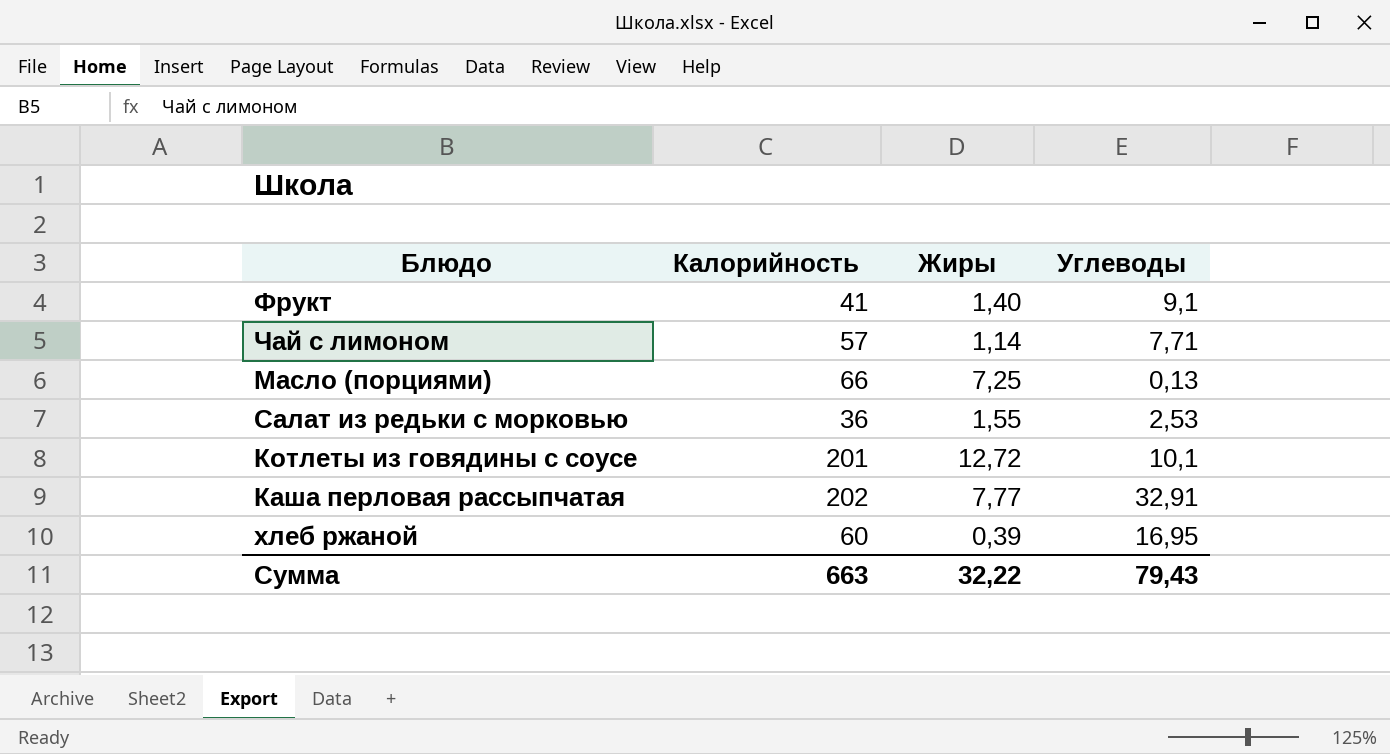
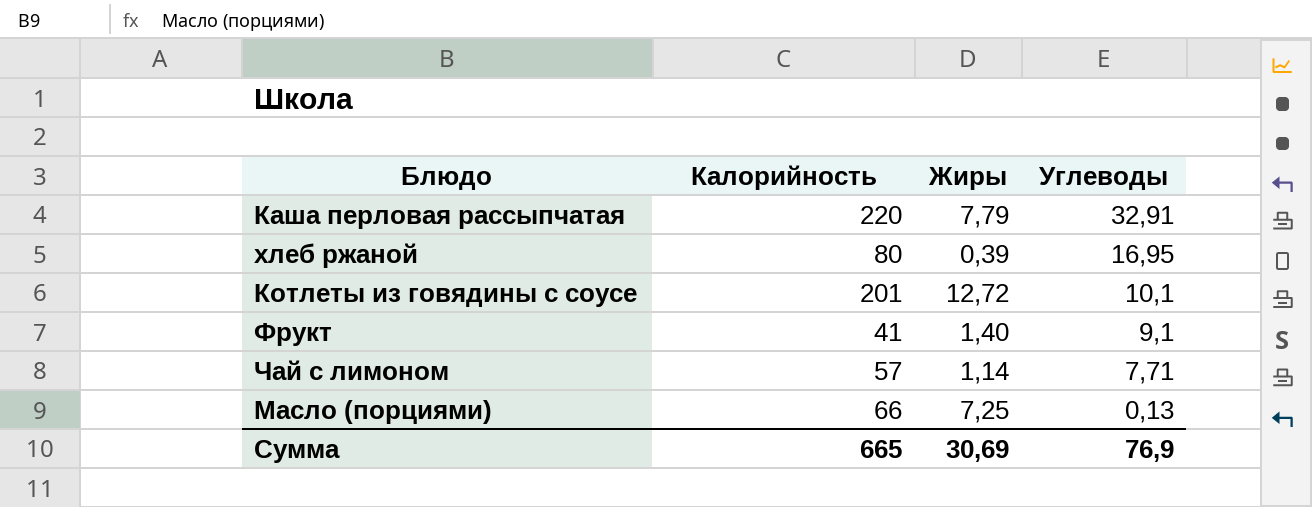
row order: none -> Углеводы descending
row Салат из редьки с морковью: 36 | 1,55 | 2,53 -> none
Каша перловая рассыпчатая | Калорийность: 202 -> 220
Каша перловая рассыпчатая | Жиры: 7,77 -> 7,79
хлеб ржаной | Калорийность: 60 -> 80
Сумма | Калорийность: 663 -> 665
Сумма | Жиры: 32,22 -> 30,69
Сумма | Углеводы: 79,43 -> 76,9

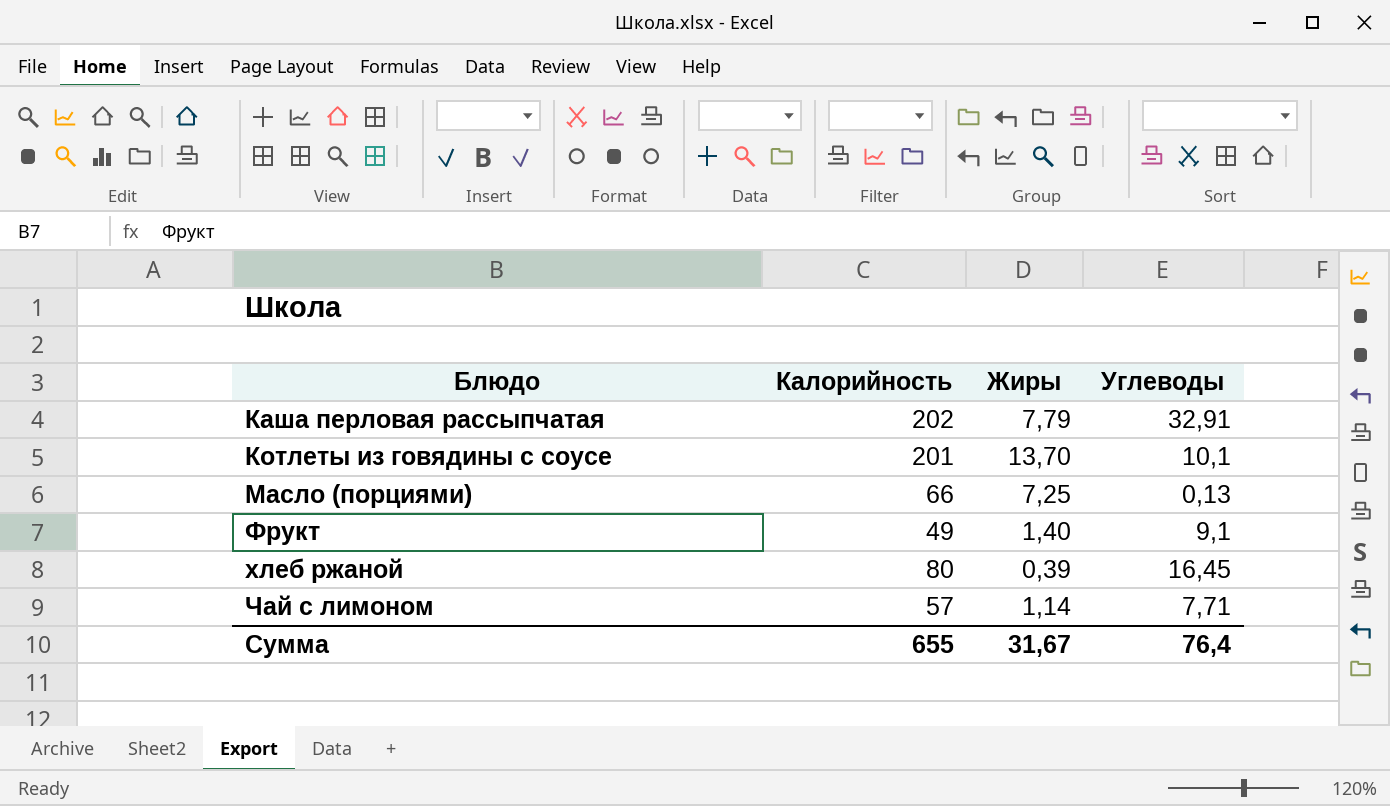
row order: Углеводы descending -> Блюдо ascending
Каша перловая рассыпчатая | Калорийность: 220 -> 202
Котлеты из говядины с соусе | Жиры: 12,72 -> 13,70
Фрукт | Калорийность: 41 -> 49
хлеб ржаной | Углеводы: 16,95 -> 16,45
Сумма | Калорийность: 665 -> 655
Сумма | Жиры: 30,69 -> 31,67
Сумма | Углеводы: 76,9 -> 76,4

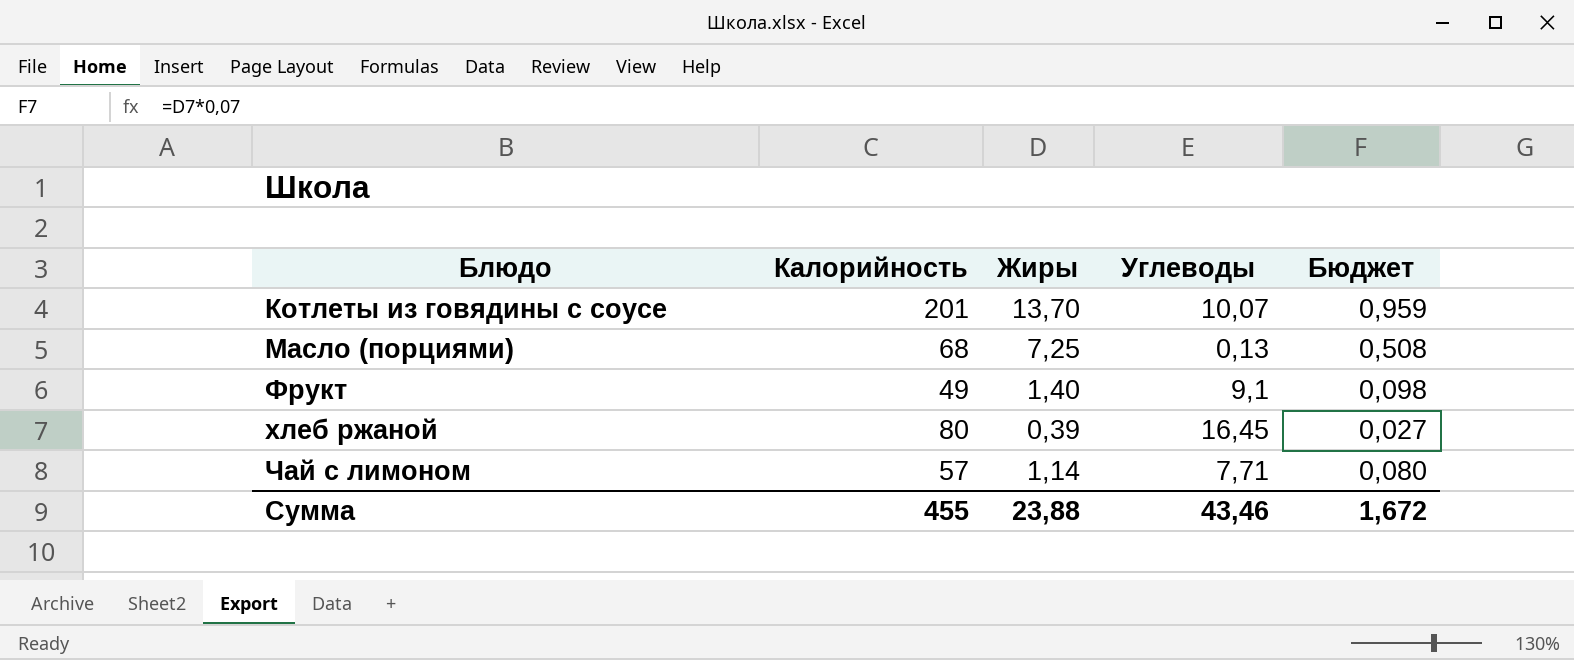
column Бюджет | formula: none -> [Жиры] * 0,07
row Каша перловая рассыпчатая: 202 | 7,79 | 32,91 -> none
Котлеты из говядины с соусе | Углеводы: 10,1 -> 10,07
Масло (порциями) | Калорийность: 66 -> 68
Сумма | Калорийность: 655 -> 455
Сумма | Жиры: 31,67 -> 23,88
Сумма | Углеводы: 76,4 -> 43,46

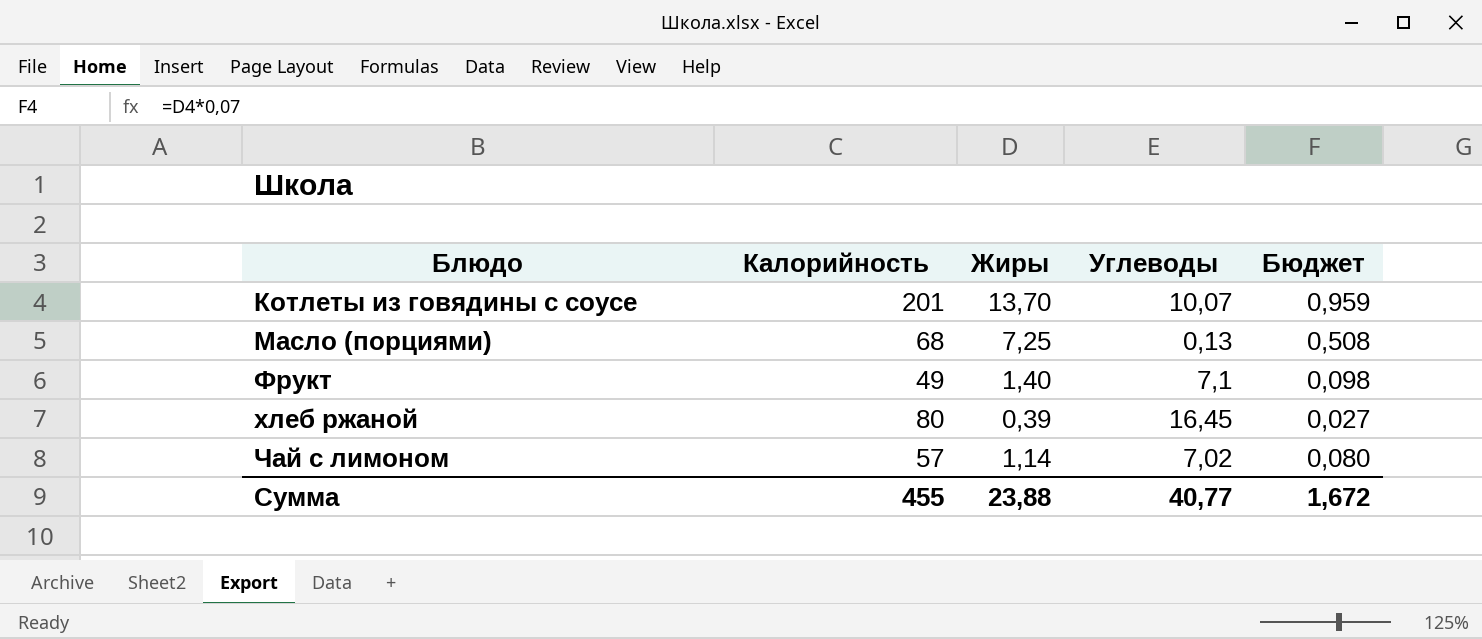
Фрукт | Углеводы: 9,1 -> 7,1
Чай с лимоном | Углеводы: 7,71 -> 7,02
Сумма | Углеводы: 43,46 -> 40,77

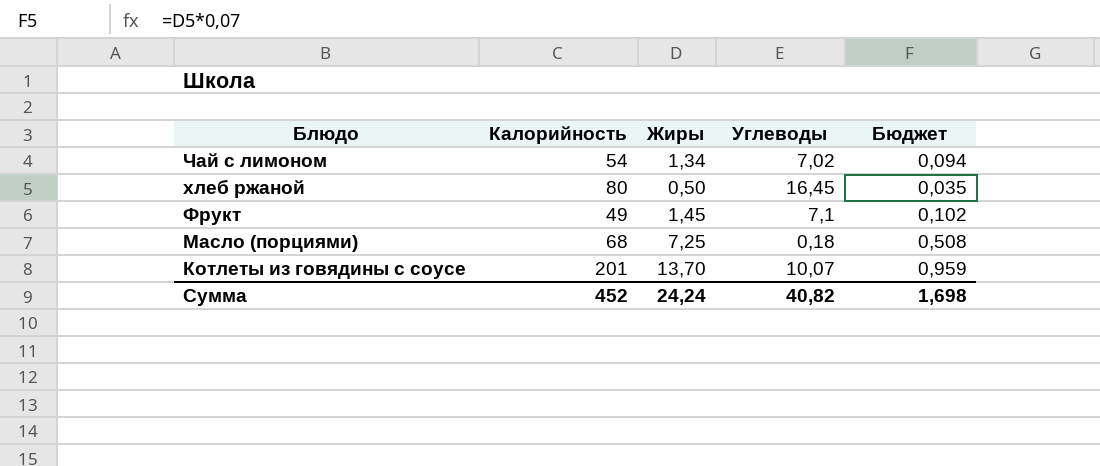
row order: Блюдо ascending -> Блюдо descending
Чай с лимоном | Калорийность: 57 -> 54
Чай с лимоном | Жиры: 1,14 -> 1,34
Чай с лимоном | Бюджет: 0,080 -> 0,094
хлеб ржаной | Жиры: 0,39 -> 0,50
хлеб ржаной | Бюджет: 0,027 -> 0,035
Фрукт | Жиры: 1,40 -> 1,45
Фрукт | Бюджет: 0,098 -> 0,102
Масло (порциями) | Углеводы: 0,13 -> 0,18
Сумма | Калорийность: 455 -> 452
Сумма | Жиры: 23,88 -> 24,24
Сумма | Углеводы: 40,77 -> 40,82
Сумма | Бюджет: 1,672 -> 1,698

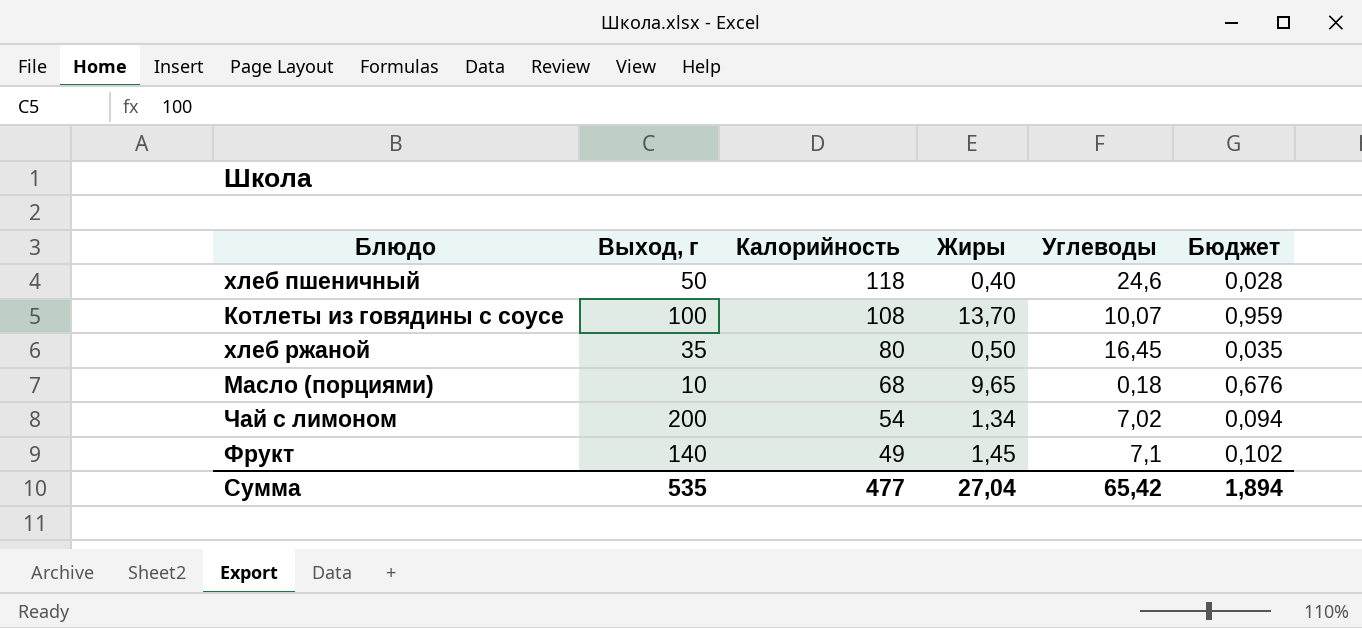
row order: Блюдо descending -> Калорийность descending
column Выход, г | position: none -> 2
row хлеб пшеничный: none -> 50 | 118 | 0,40 | 24,6 | 0,028
Котлеты из говядины с соусе | Калорийность: 201 -> 108
Масло (порциями) | Жиры: 7,25 -> 9,65
Масло (порциями) | Бюджет: 0,508 -> 0,676
Сумма | Калорийность: 452 -> 477
Сумма | Жиры: 24,24 -> 27,04
Сумма | Углеводы: 40,82 -> 65,42
Сумма | Бюджет: 1,698 -> 1,894

